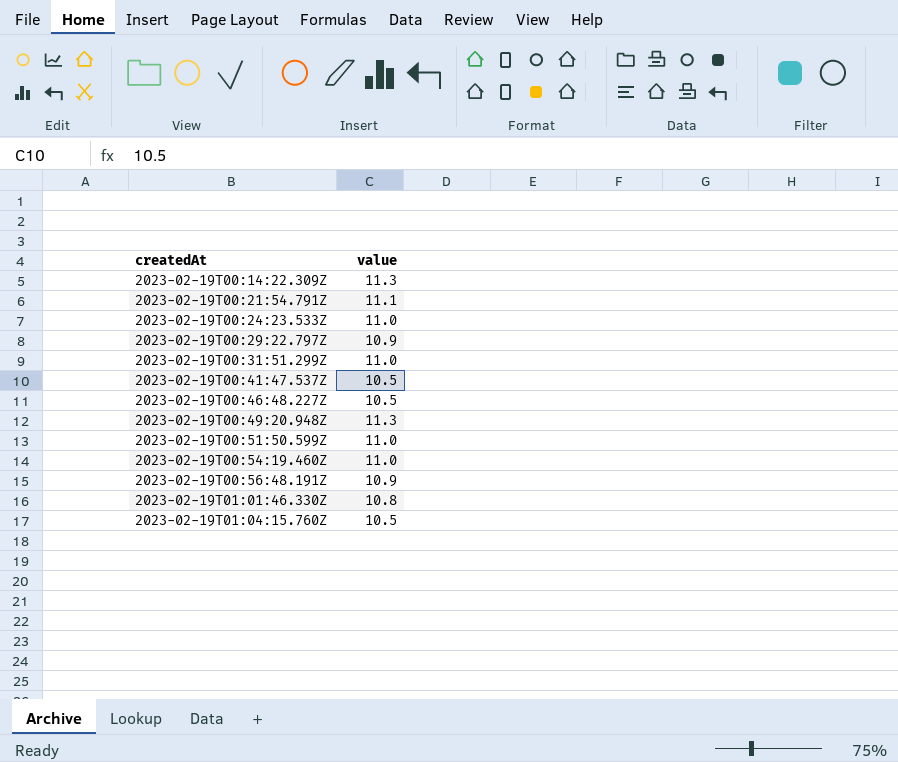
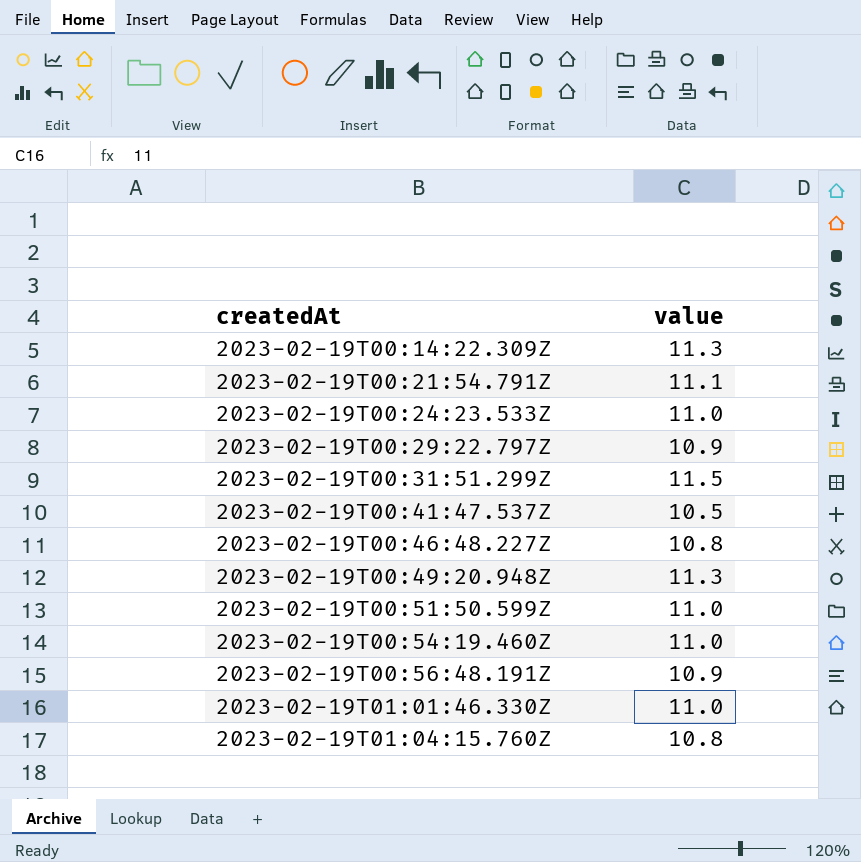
2023-02-19T00:31:51.299Z | value: 11.0 -> 11.5
2023-02-19T00:46:48.227Z | value: 10.5 -> 10.8
2023-02-19T01:01:46.330Z | value: 10.8 -> 11.0
2023-02-19T01:04:15.760Z | value: 10.5 -> 10.8

